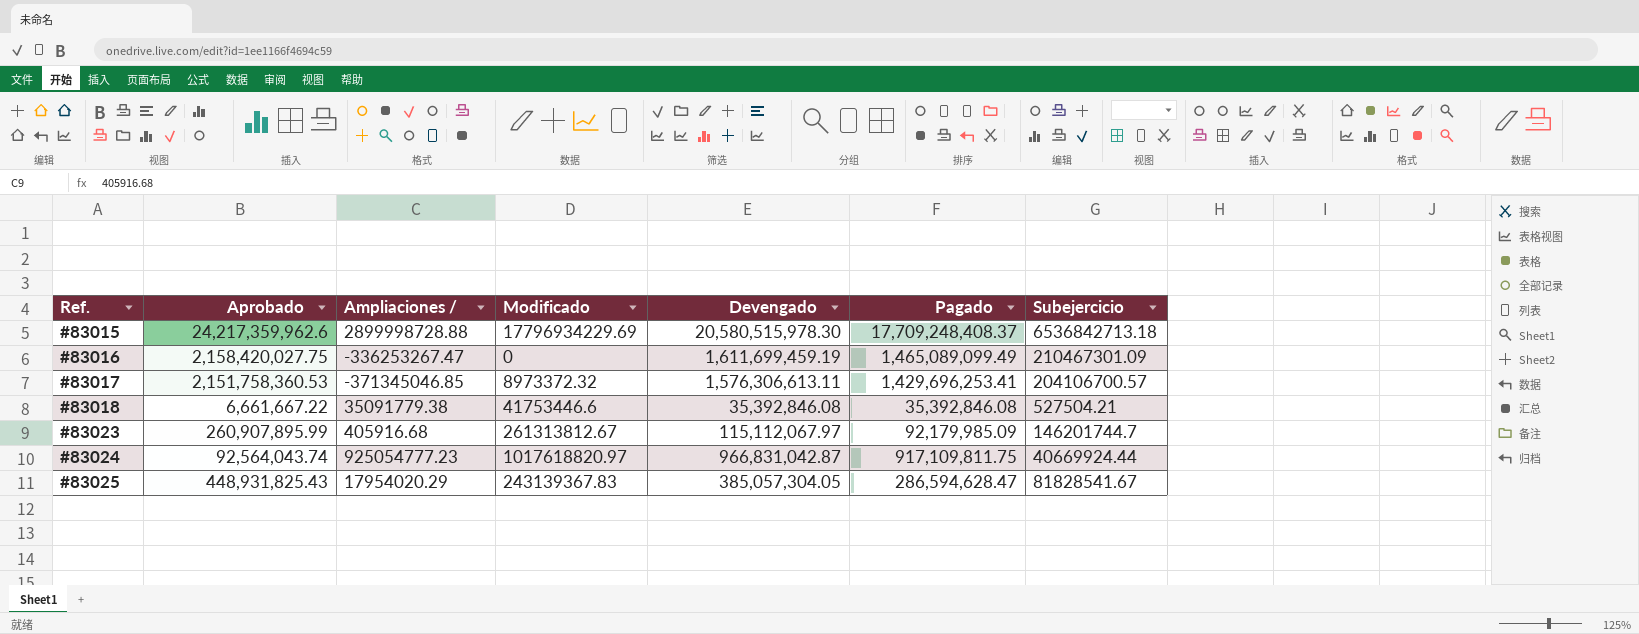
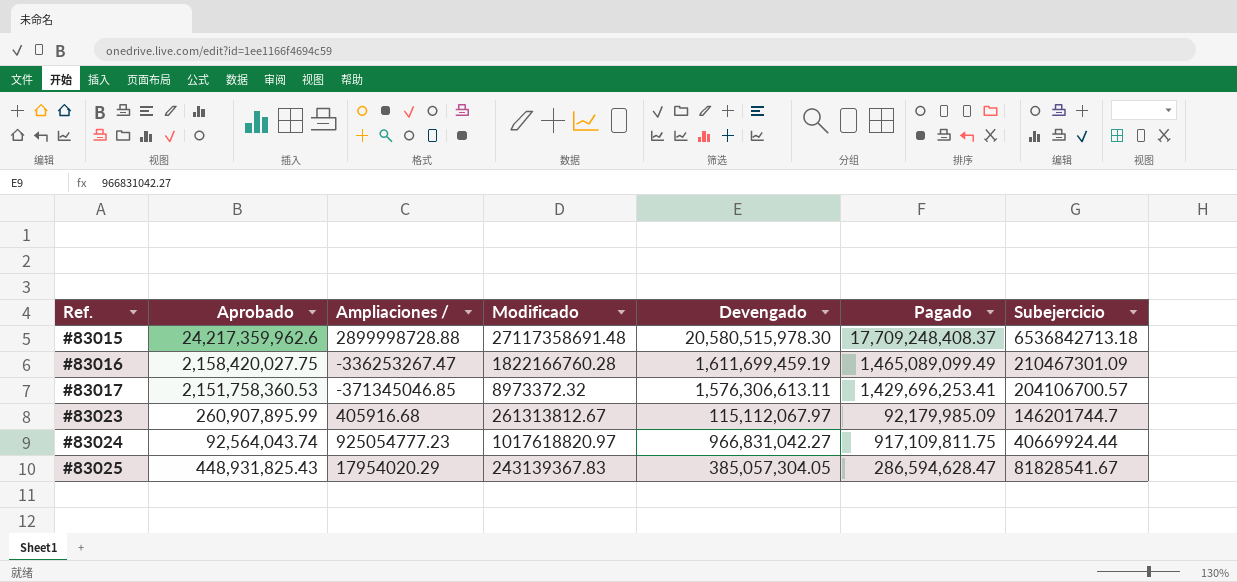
row #83018: 6,661,667.22 | 35091779.38 | 41753446.6 | 35,392,846.08 | 35,392,846.08 | 527504.21 -> none
#83015 | Modificado: 17796934229.69 -> 27117358691.48
#83016 | Modificado: 0 -> 1822166760.28
#83024 | Devengado: 966,831,042.87 -> 966,831,042.27

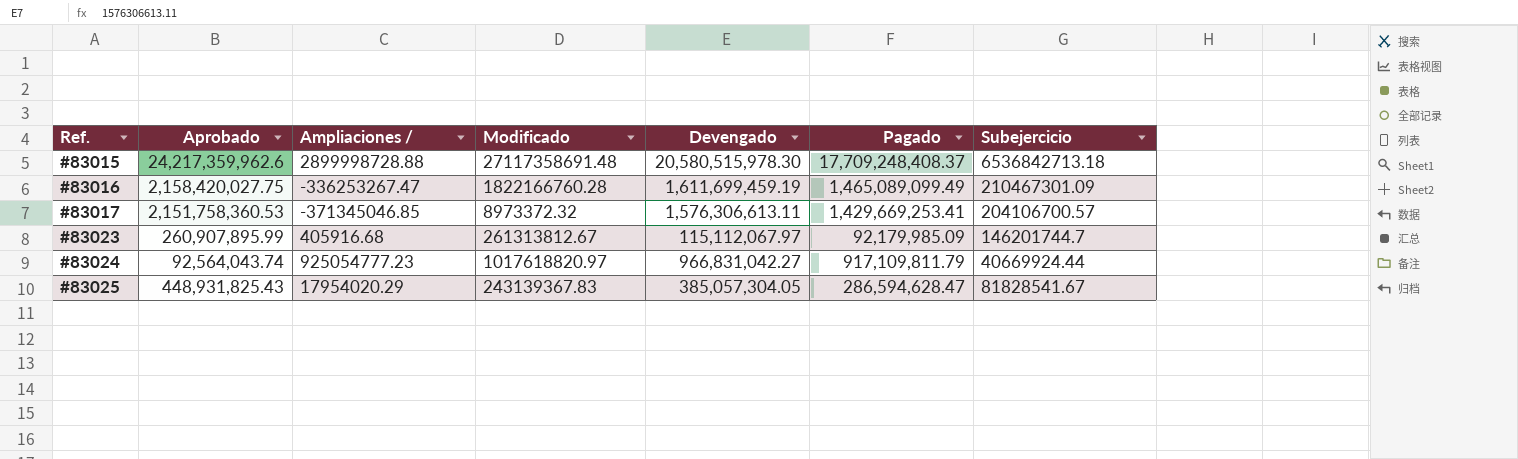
#83017 | Pagado: 1,429,696,253.41 -> 1,429,669,253.41
#83024 | Pagado: 917,109,811.75 -> 917,109,811.79

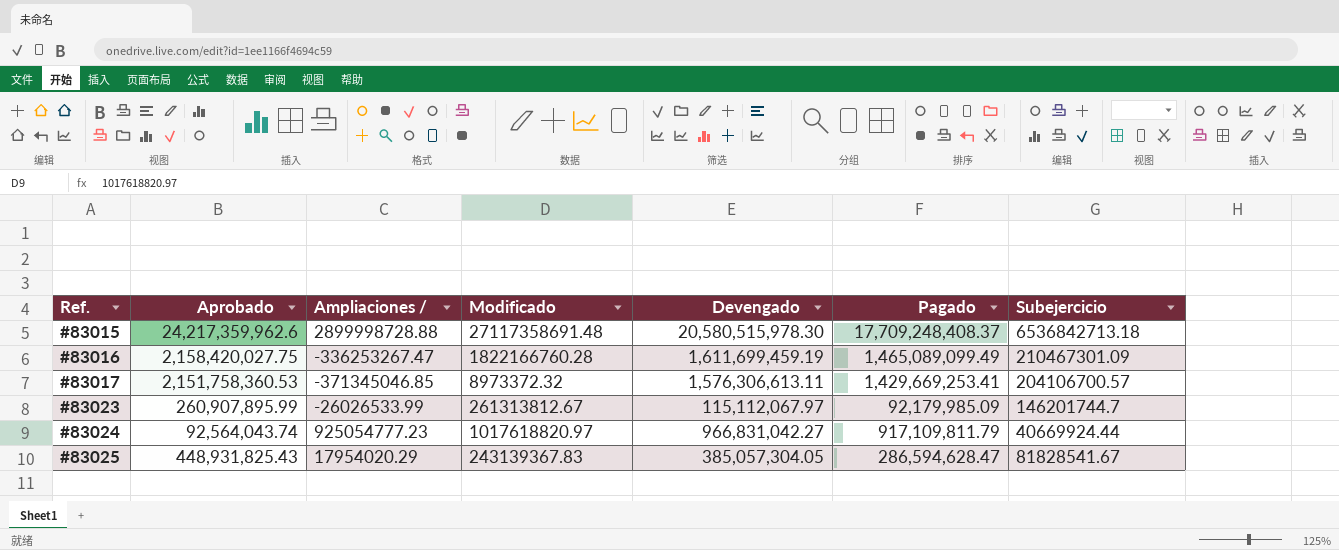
#83023 | Ampliaciones /: 405916.68 -> -26026533.99

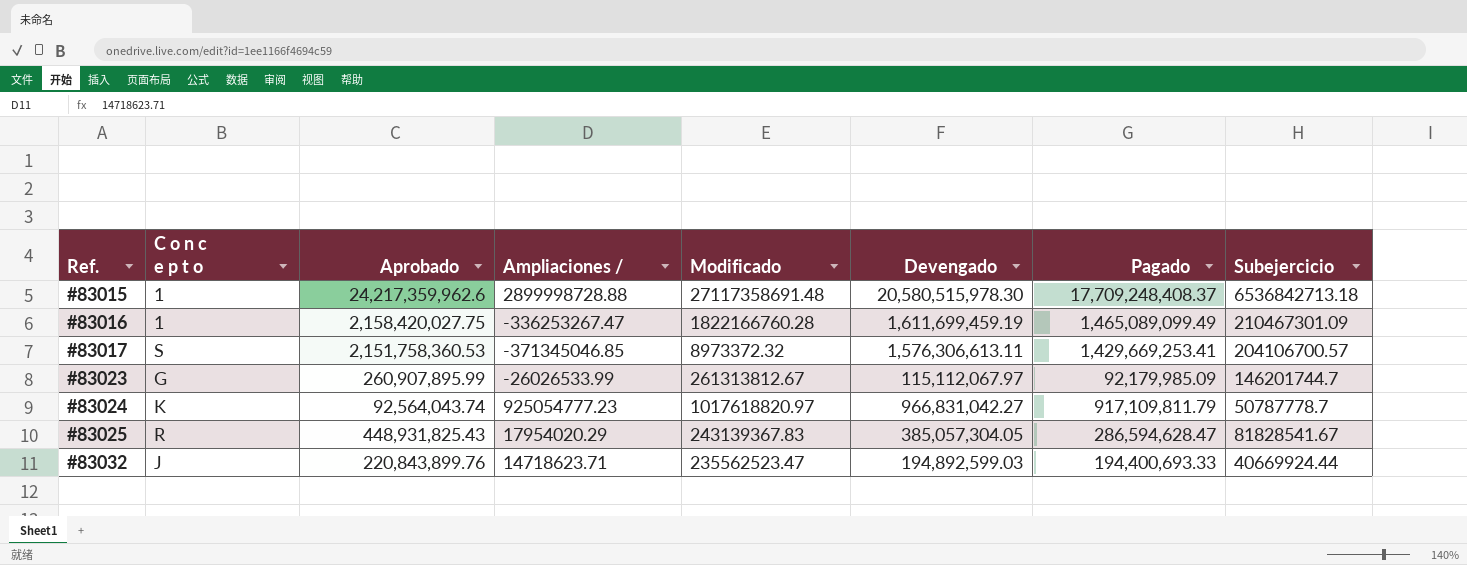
column C o n c e p t o | position: none -> 2
#83024 | Subejercicio: 40669924.44 -> 50787778.7
row #83032: none -> J | 220,843,899.76 | 14718623.71 | 235562523.47 | 194,892,599.03 | 194,400,693.33 | 40669924.44

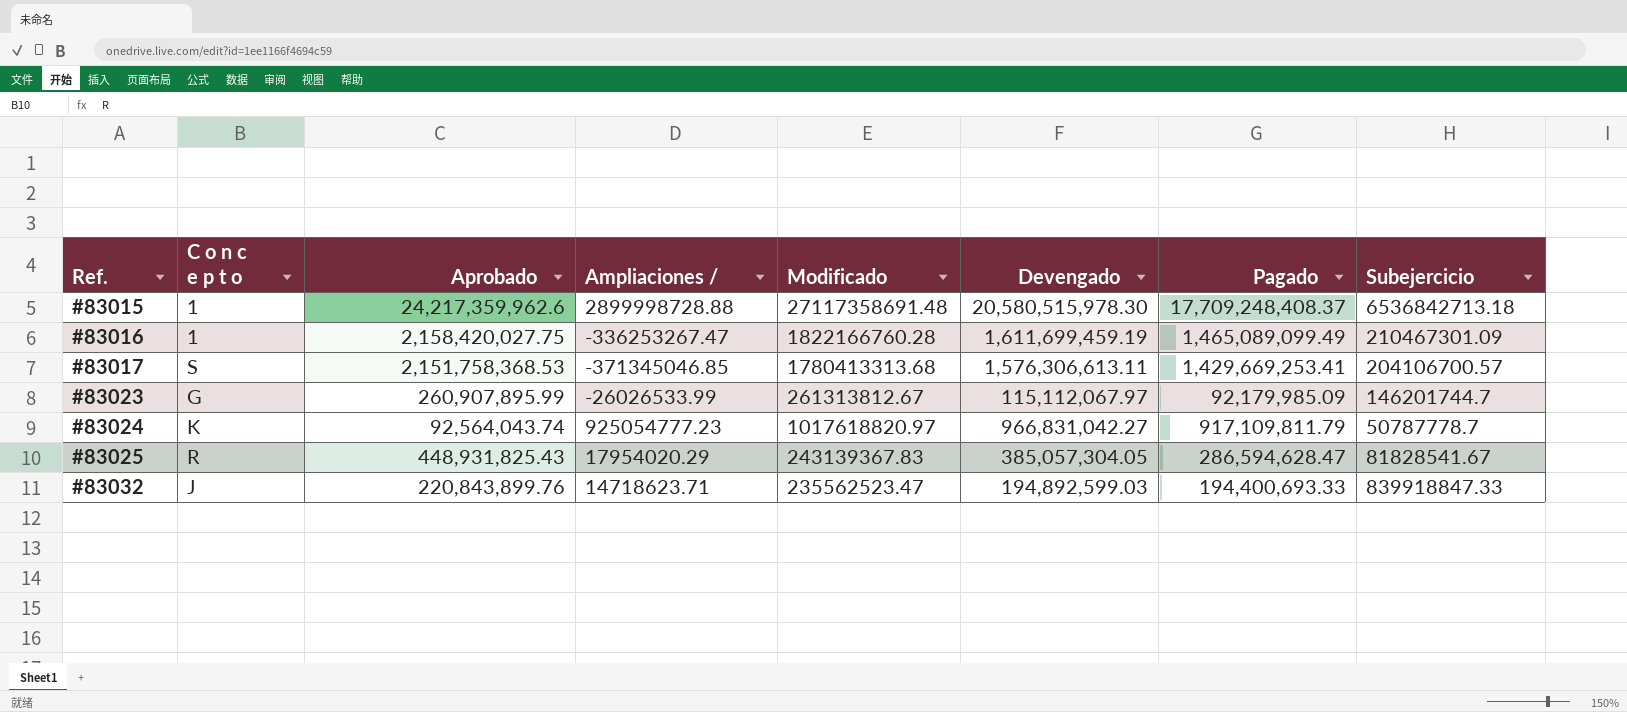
#83017 | Aprobado: 2,151,758,360.53 -> 2,151,758,368.53
#83017 | Modificado: 8973372.32 -> 1780413313.68
#83032 | Subejercicio: 40669924.44 -> 839918847.33

